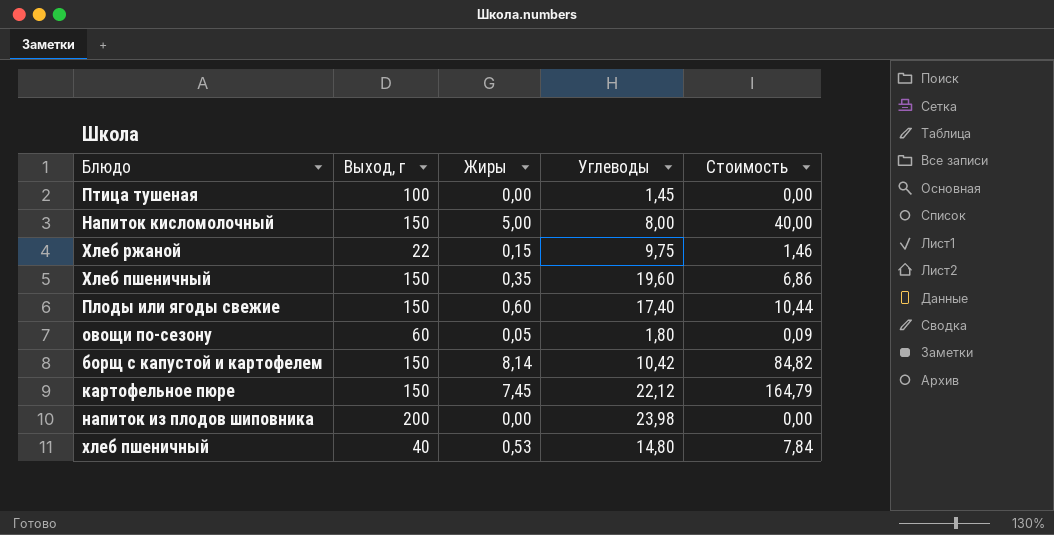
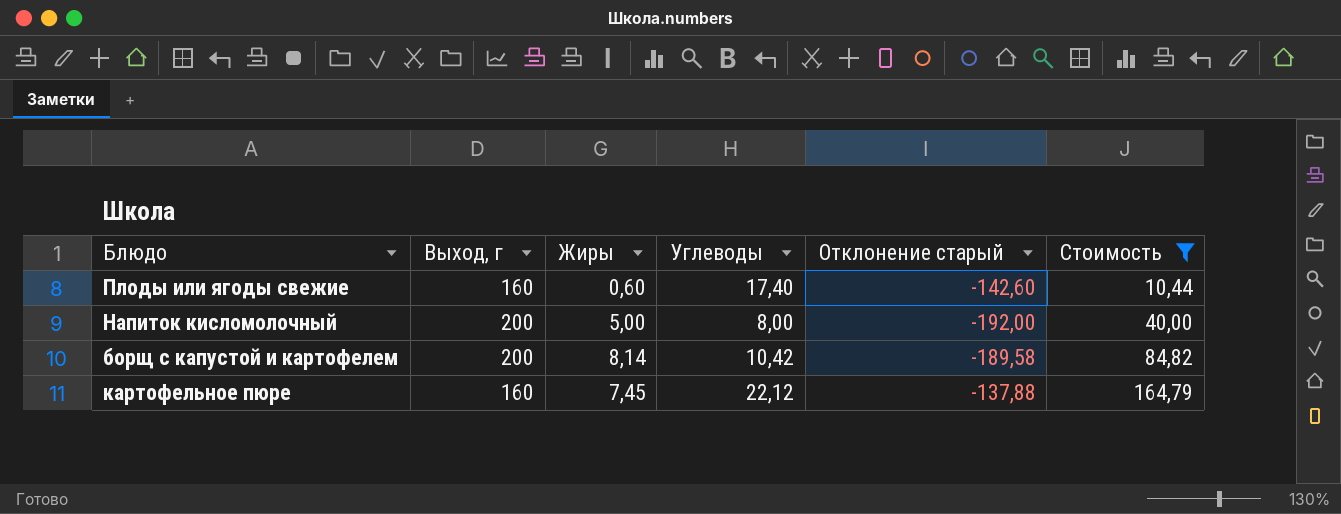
filter: none -> Стоимость >= 10,44
row order: none -> Стоимость ascending
column Отклонение старый | formula: none -> [Углеводы] - [Выход, г]
Плоды или ягоды свежие | Выход, г: 150 -> 160
Напиток кисломолочный | Выход, г: 150 -> 200
борщ с капустой и картофелем | Выход, г: 150 -> 200
картофельное пюре | Выход, г: 150 -> 160

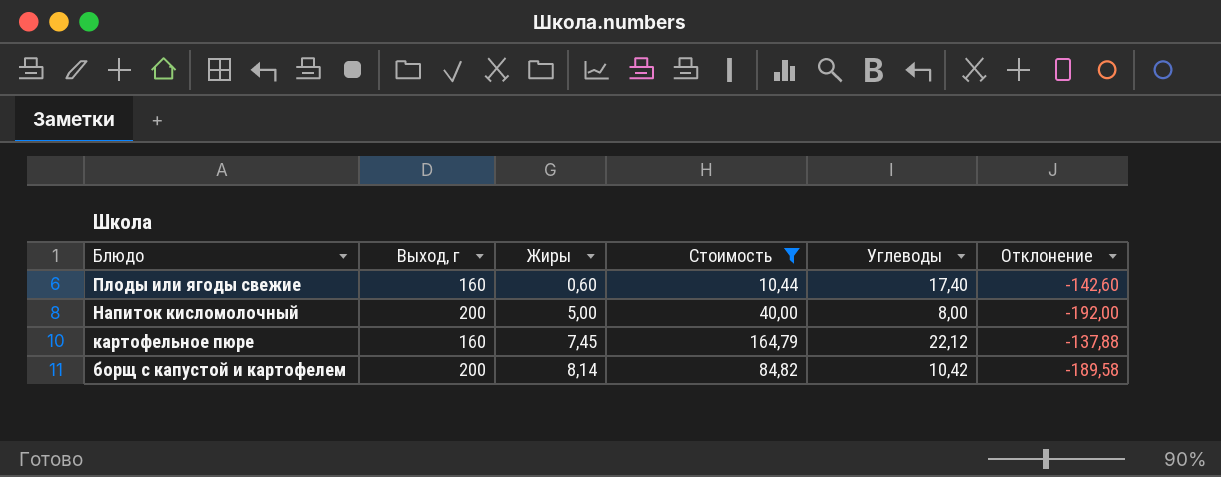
row order: Стоимость ascending -> Блюдо descending
column Стоимость | position: 6 -> 4
column name: Отклонение старый -> Отклонение

